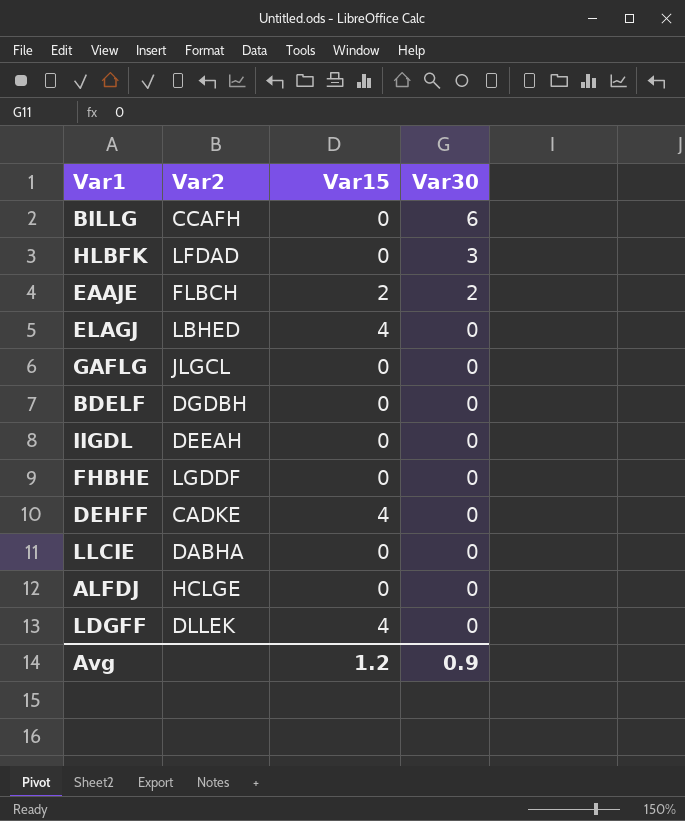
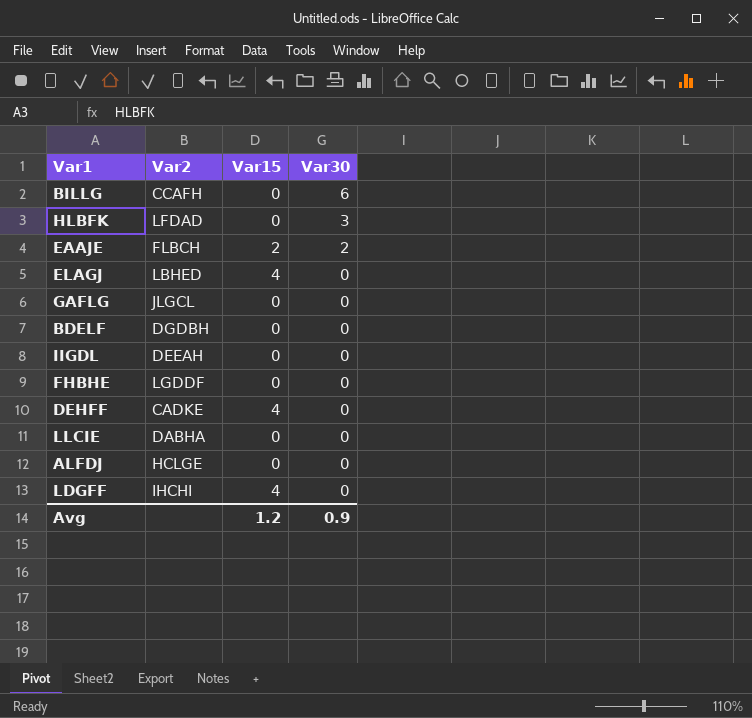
LDGFF | Var2: DLLEK -> IHCHI

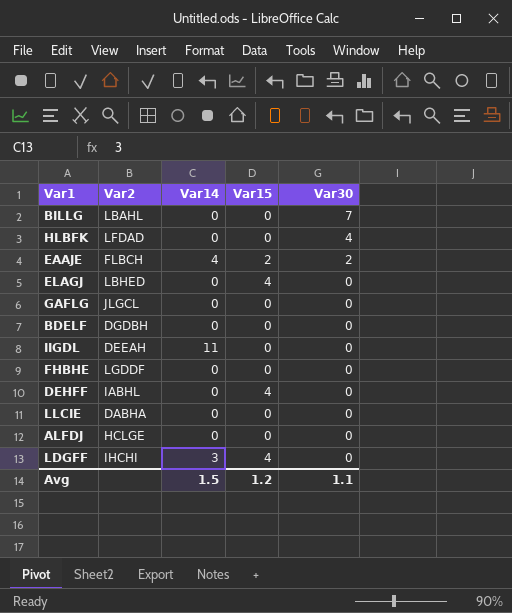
column Var14 | position: none -> 3
BILLG | Var2: CCAFH -> LBAHL
BILLG | Var30: 6 -> 7
HLBFK | Var30: 3 -> 4
DEHFF | Var2: CADKE -> IABHL
Avg | Var30: 0.9 -> 1.1

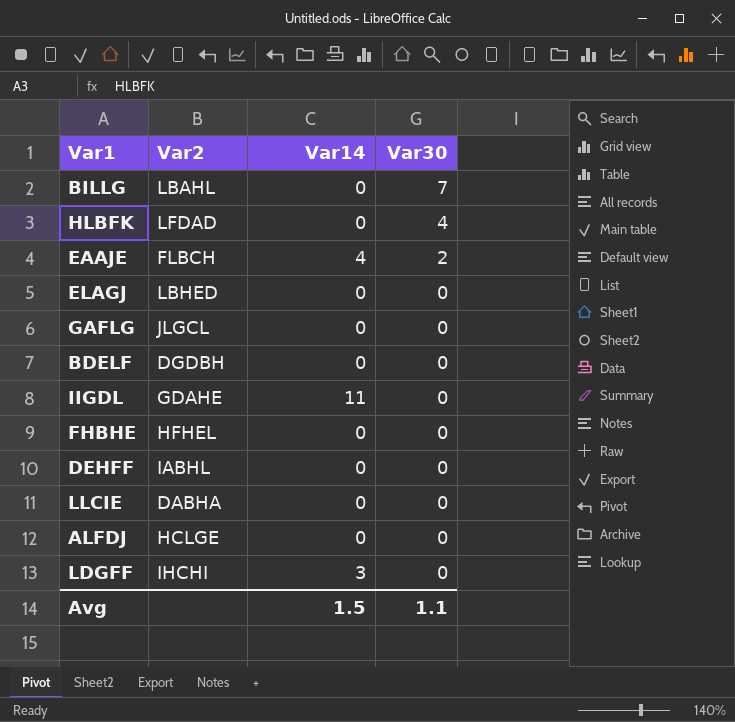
column Var15 | position: 4 -> none
IIGDL | Var2: DEEAH -> GDAHE
FHBHE | Var2: LGDDF -> HFHEL

